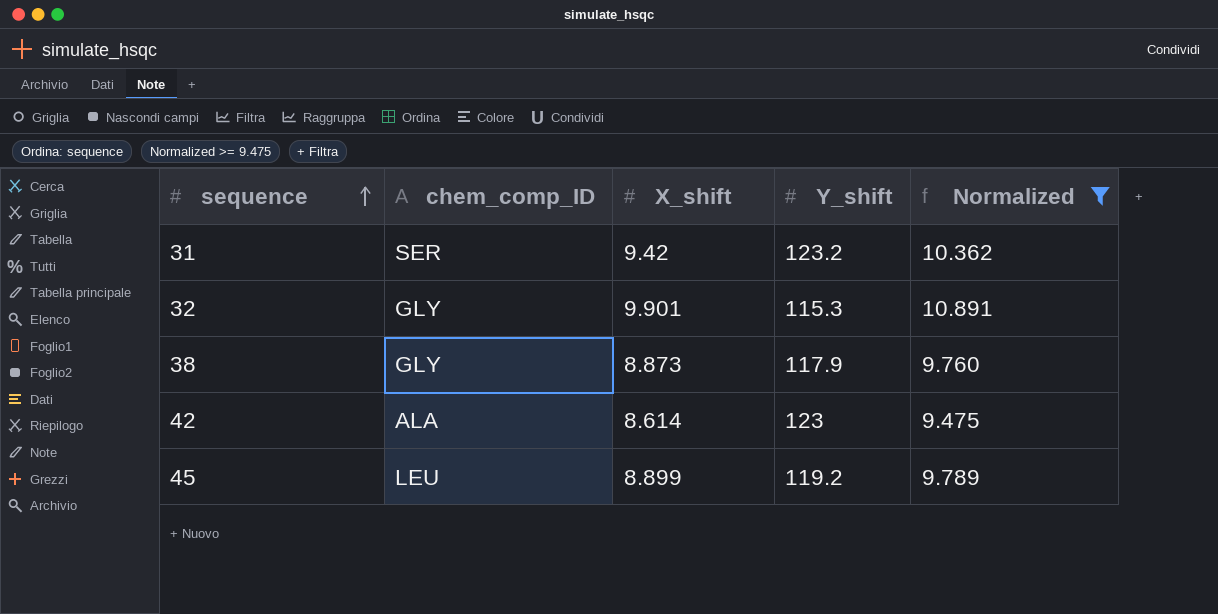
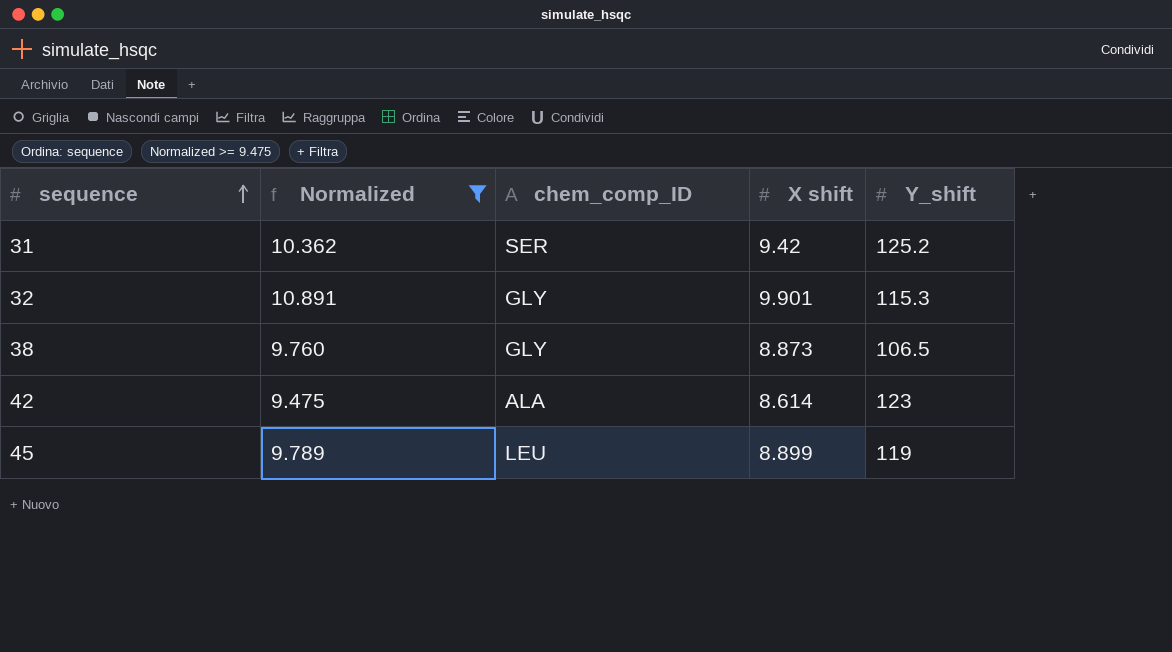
column Normalized | position: 5 -> 2
column name: X_shift -> X shift
31 | Y_shift: 123.2 -> 125.2
38 | Y_shift: 117.9 -> 106.5
45 | Y_shift: 119.2 -> 119

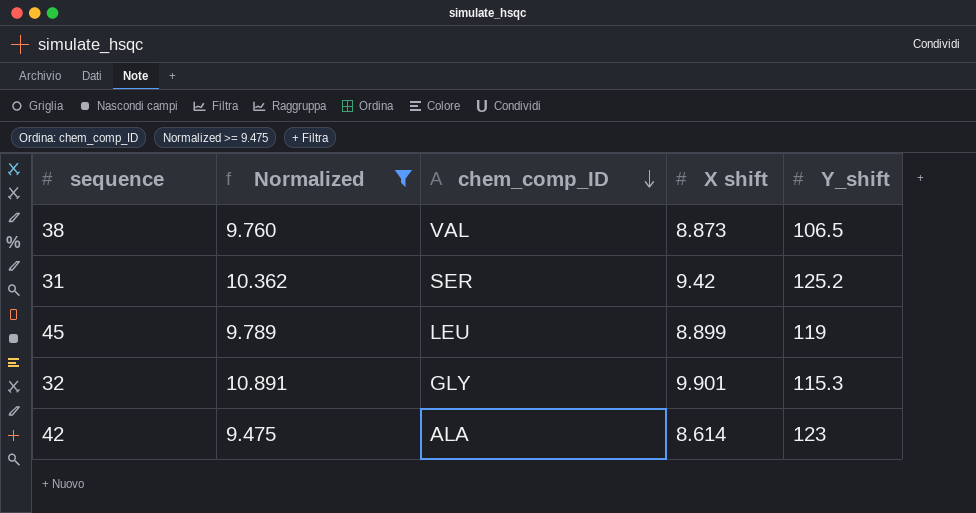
row order: sequence ascending -> chem_comp_ID descending
38 | chem_comp_ID: GLY -> VAL

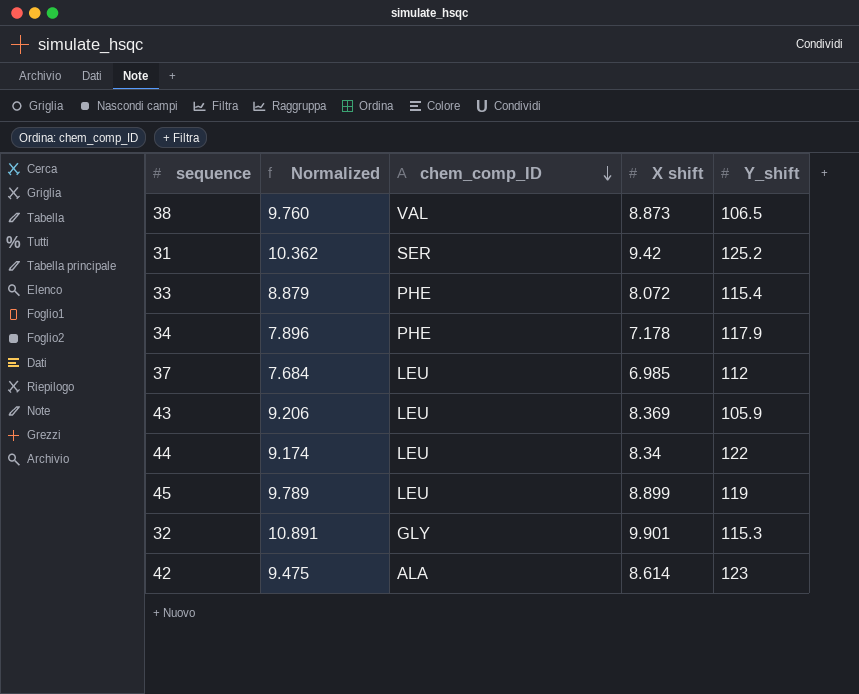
filter: Normalized >= 9.475 -> none

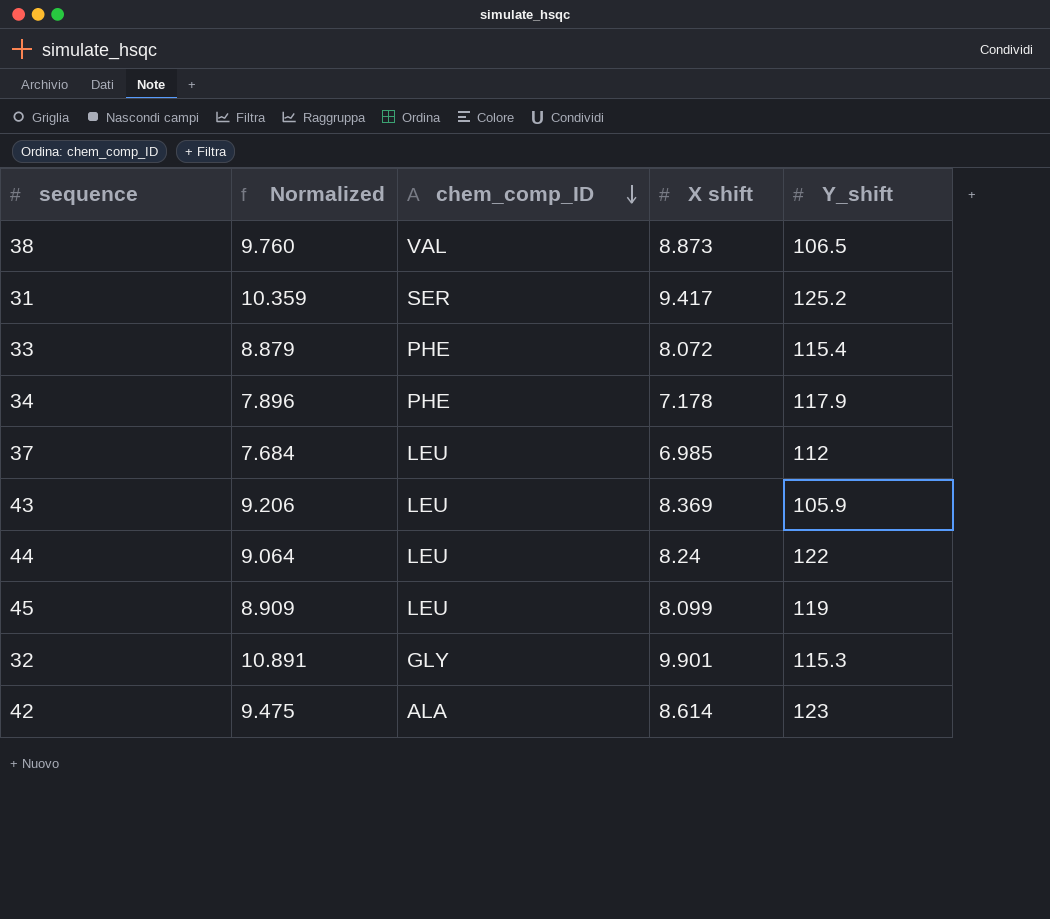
31 | Normalized: 10.362 -> 10.359
31 | X shift: 9.42 -> 9.417
44 | Normalized: 9.174 -> 9.064
44 | X shift: 8.34 -> 8.24
45 | Normalized: 9.789 -> 8.909
45 | X shift: 8.899 -> 8.099

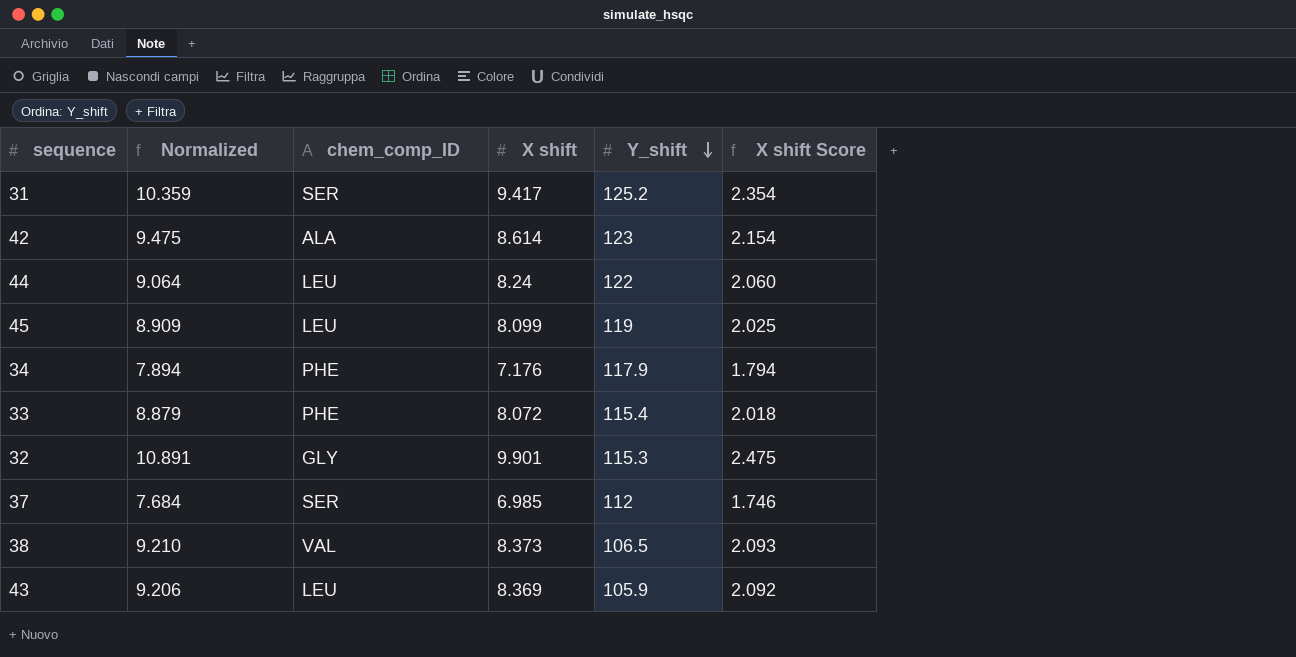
row order: chem_comp_ID descending -> Y_shift descending
column X shift Score | formula: none -> [X shift] * 0.25
34 | Normalized: 7.896 -> 7.894
34 | X shift: 7.178 -> 7.176
37 | chem_comp_ID: LEU -> SER
38 | Normalized: 9.760 -> 9.210
38 | X shift: 8.873 -> 8.373

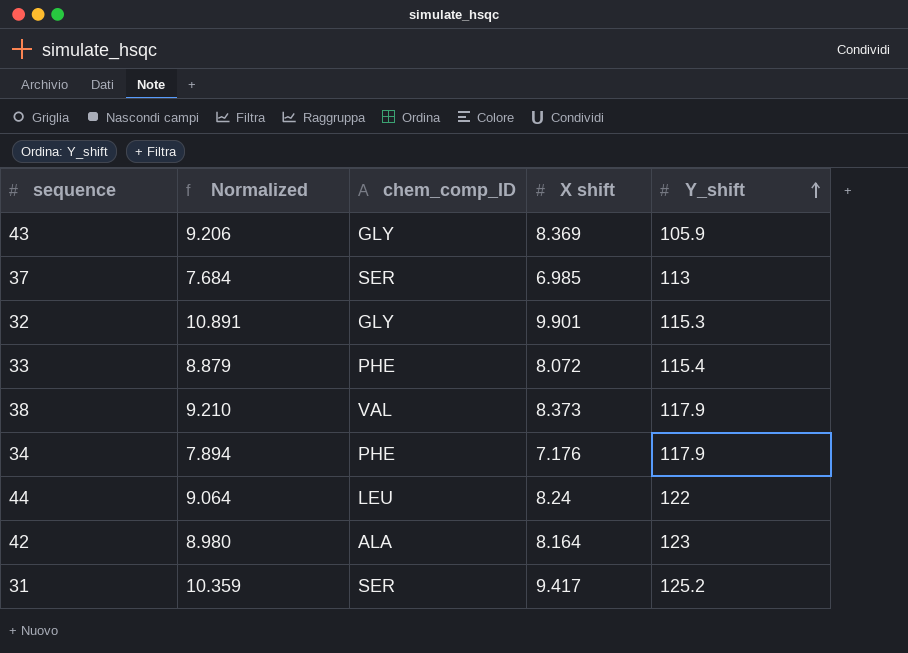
row order: Y_shift descending -> Y_shift ascending
column X shift Score | formula: [X shift] * 0.25 -> none
row 45: 8.909 | LEU | 8.099 | 119 | 2.025 -> none
43 | chem_comp_ID: LEU -> GLY
37 | Y_shift: 112 -> 113
38 | Y_shift: 106.5 -> 117.9
42 | Normalized: 9.475 -> 8.980
42 | X shift: 8.614 -> 8.164

